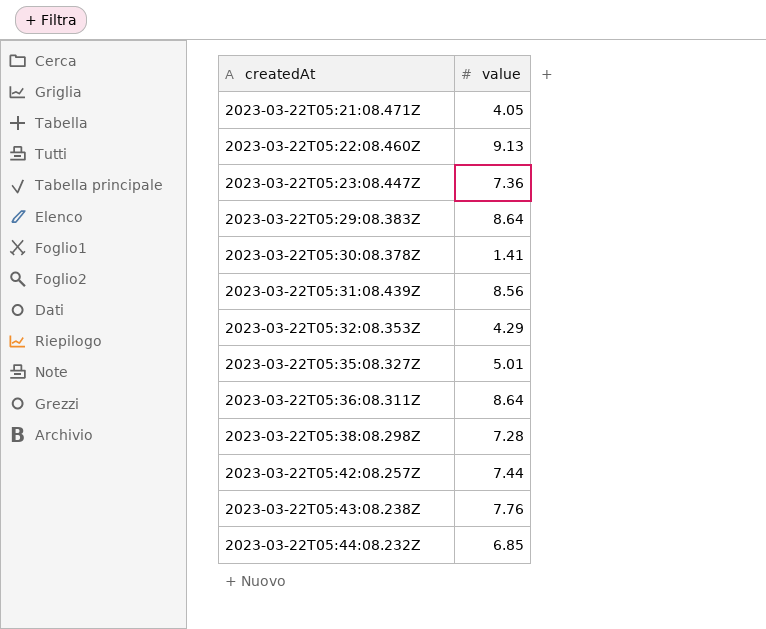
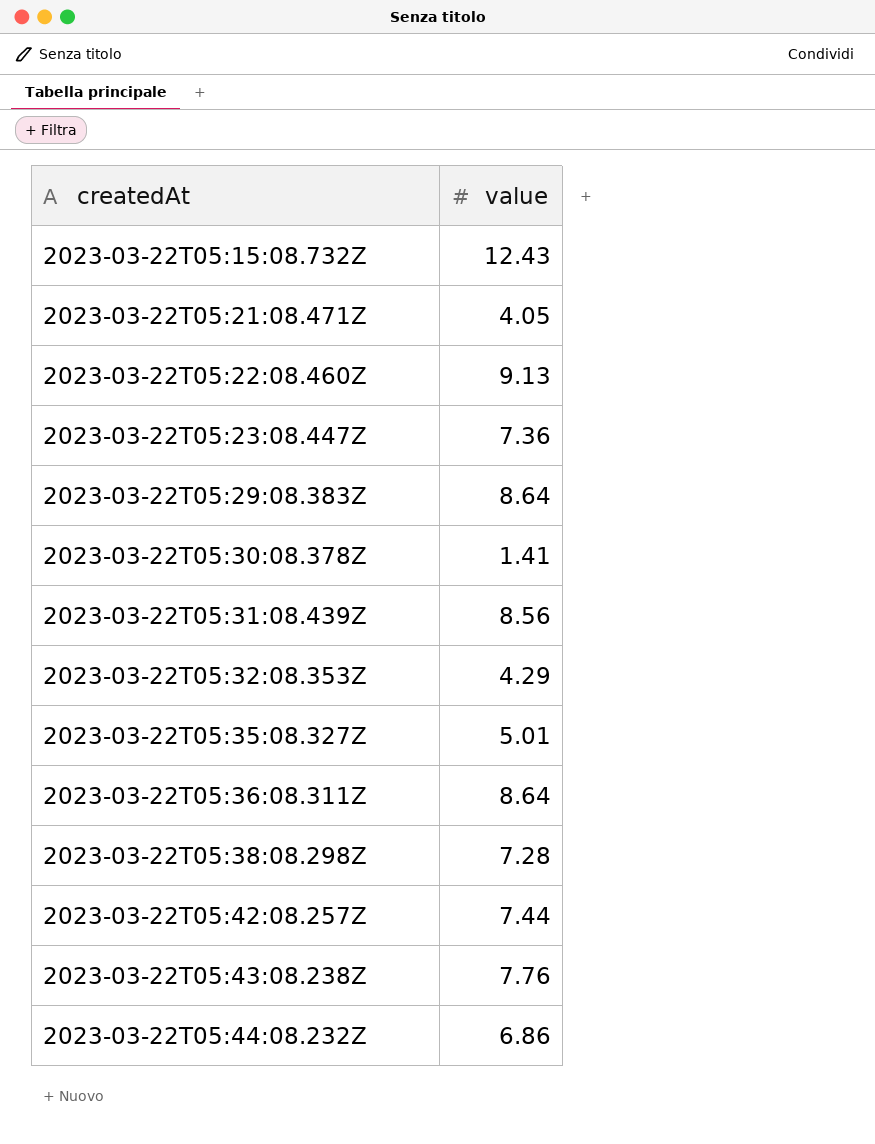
row 2023-03-22T05:15:08.732Z: none -> 12.43
2023-03-22T05:44:08.232Z | value: 6.85 -> 6.86

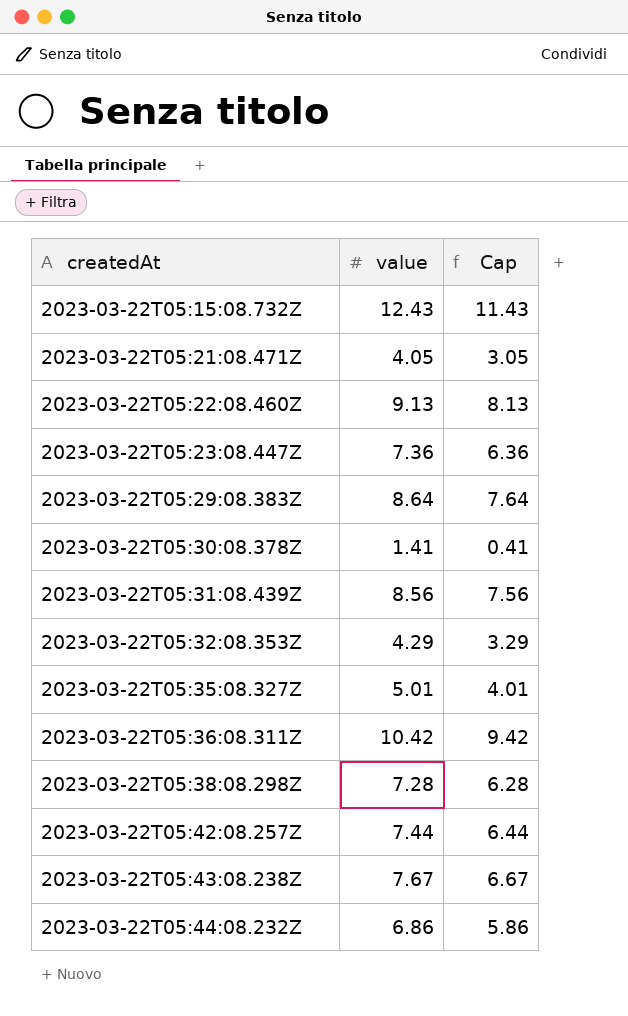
column Cap | formula: none -> [value] - 1
2023-03-22T05:36:08.311Z | value: 8.64 -> 10.42
2023-03-22T05:43:08.238Z | value: 7.76 -> 7.67

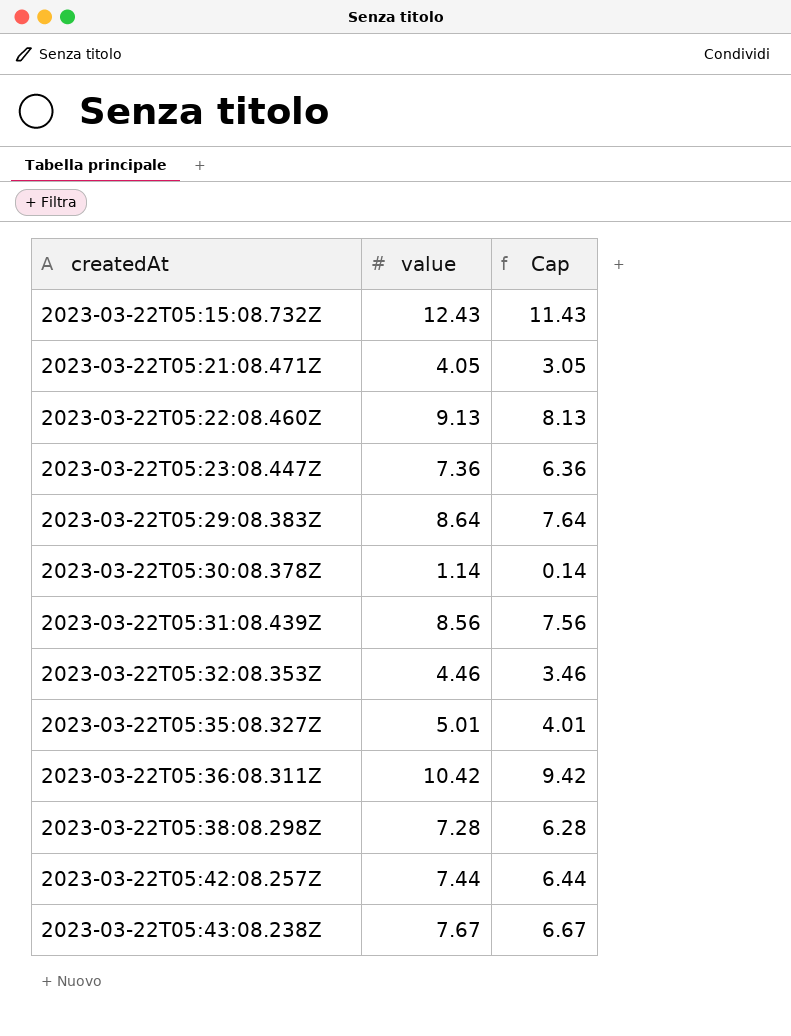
row 2023-03-22T05:44:08.232Z: 6.86 | 5.86 -> none
2023-03-22T05:30:08.378Z | value: 1.41 -> 1.14
2023-03-22T05:30:08.378Z | Cap: 0.41 -> 0.14
2023-03-22T05:32:08.353Z | value: 4.29 -> 4.46
2023-03-22T05:32:08.353Z | Cap: 3.29 -> 3.46

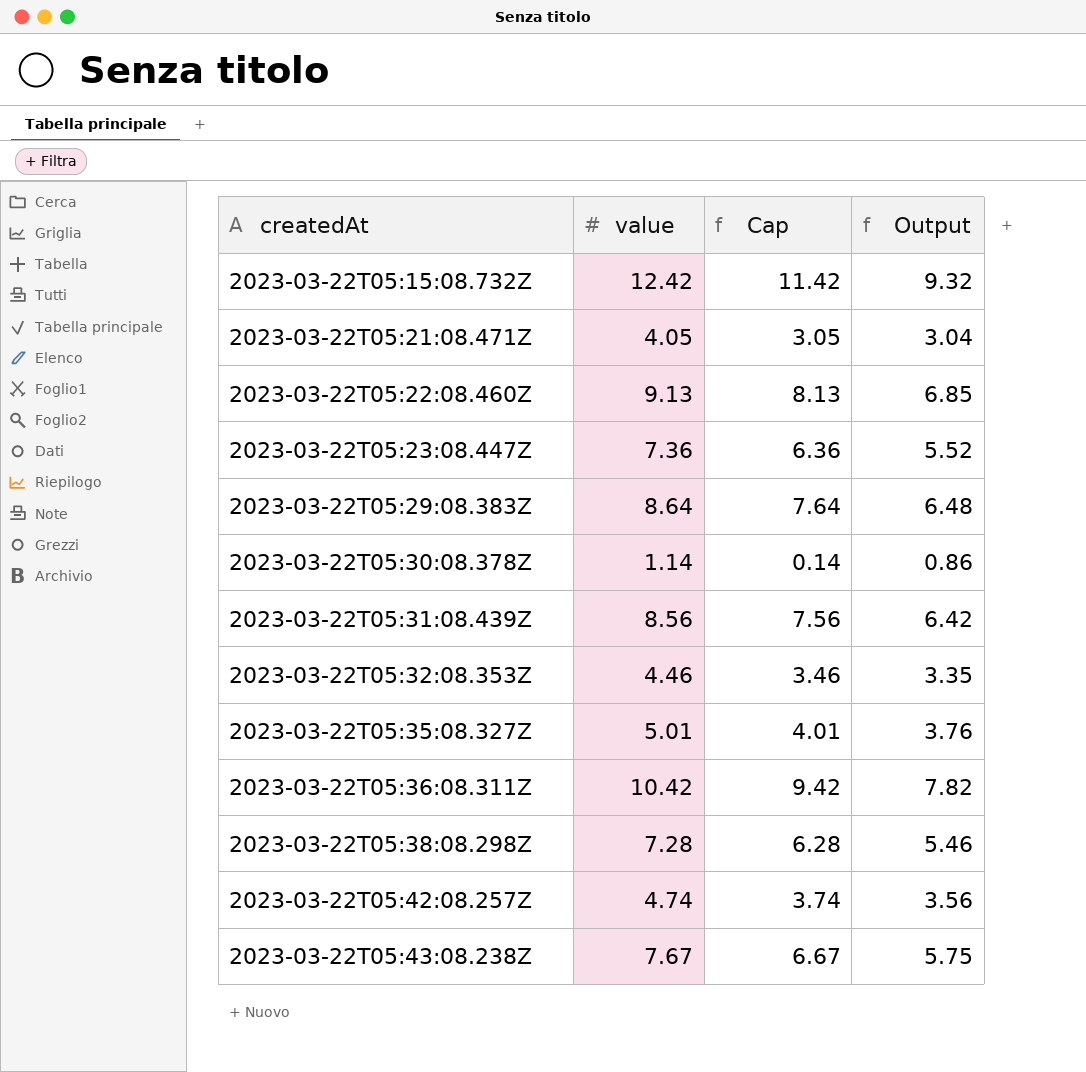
column Output | formula: none -> [value] * 0.75
2023-03-22T05:15:08.732Z | value: 12.43 -> 12.42
2023-03-22T05:15:08.732Z | Cap: 11.43 -> 11.42
2023-03-22T05:42:08.257Z | value: 7.44 -> 4.74
2023-03-22T05:42:08.257Z | Cap: 6.44 -> 3.74

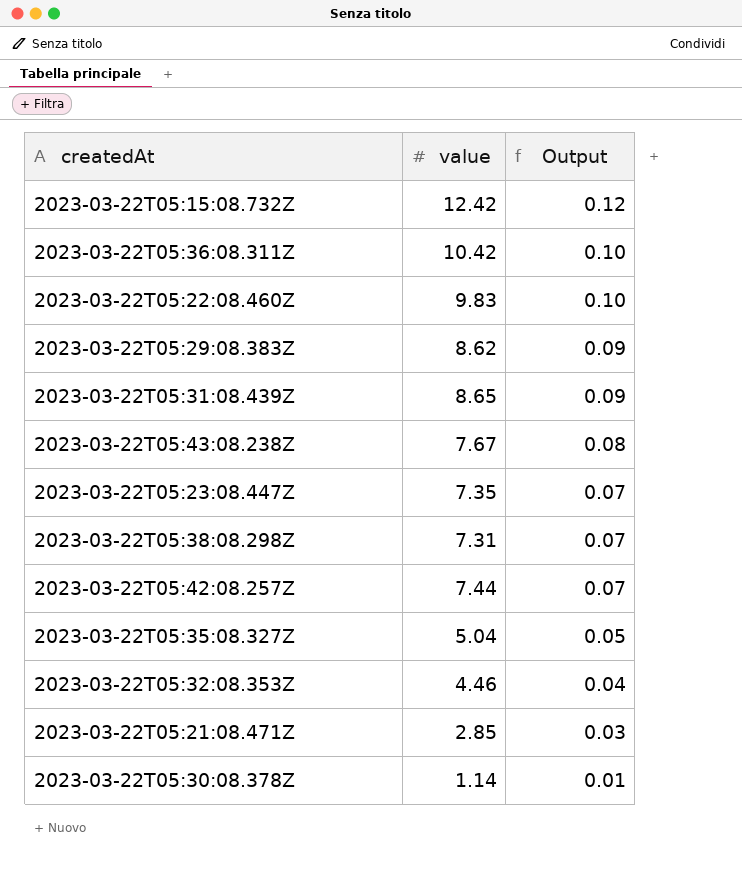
row order: createdAt ascending -> Output descending
column Cap | formula: [value] - 1 -> none
column Output | formula: [value] * 0.75 -> [value] * 0.01
2023-03-22T05:22:08.460Z | value: 9.13 -> 9.83
2023-03-22T05:29:08.383Z | value: 8.64 -> 8.62
2023-03-22T05:31:08.439Z | value: 8.56 -> 8.65
2023-03-22T05:23:08.447Z | value: 7.36 -> 7.35
2023-03-22T05:38:08.298Z | value: 7.28 -> 7.31
2023-03-22T05:42:08.257Z | value: 4.74 -> 7.44
2023-03-22T05:35:08.327Z | value: 5.01 -> 5.04
2023-03-22T05:21:08.471Z | value: 4.05 -> 2.85

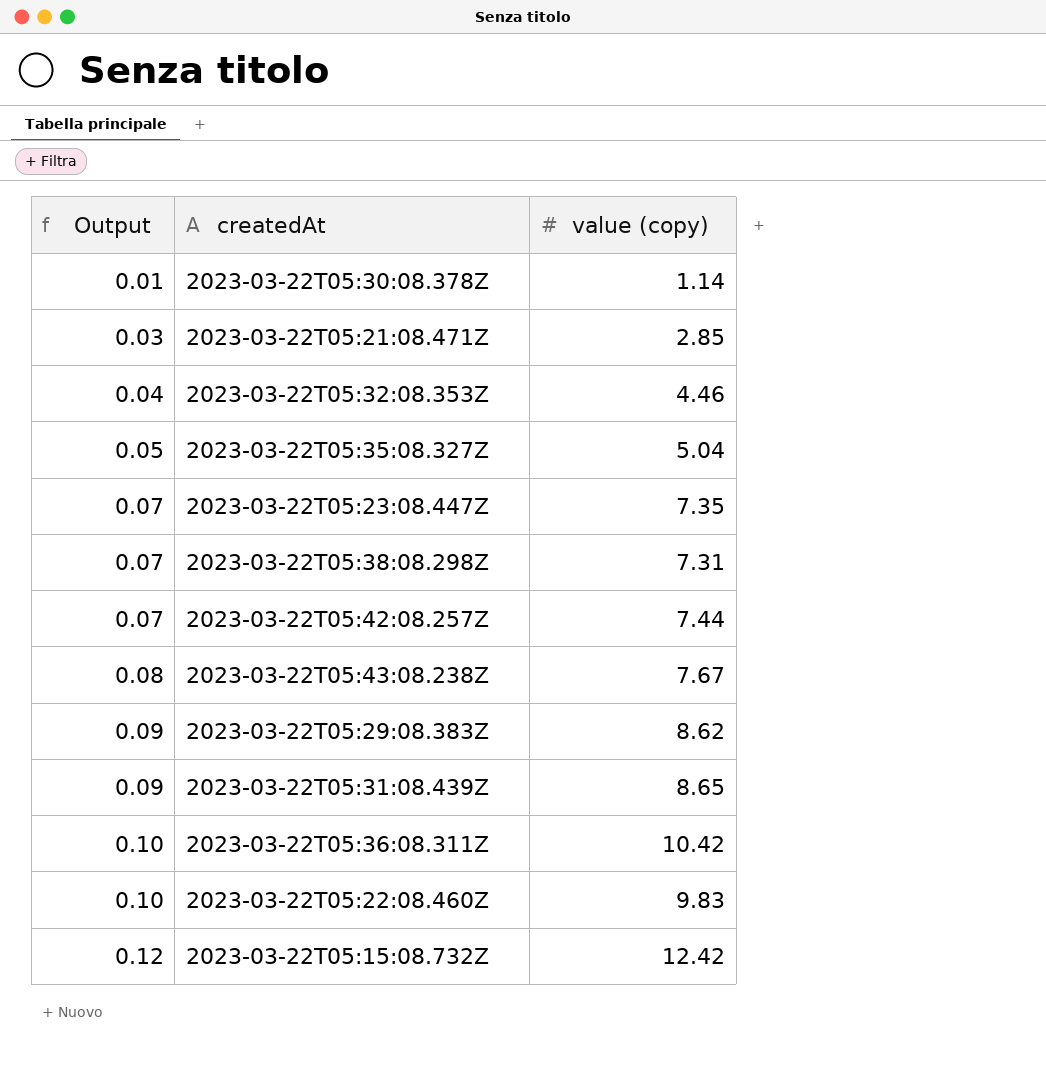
row order: Output descending -> Output ascending
column Output | position: 3 -> 1
column name: value -> value (copy)

